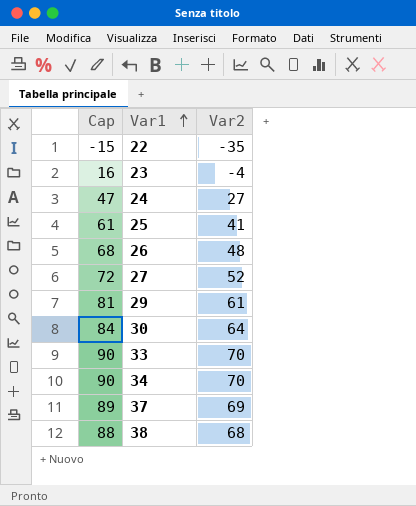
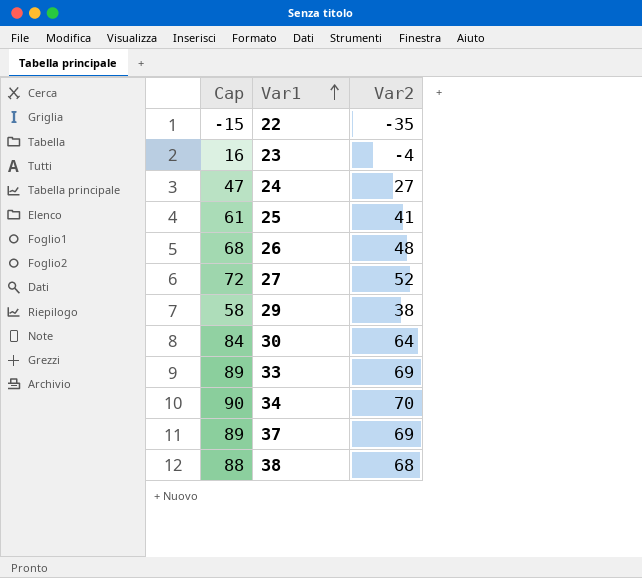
29 | Cap: 81 -> 58
29 | Var2: 61 -> 38
33 | Cap: 90 -> 89
33 | Var2: 70 -> 69

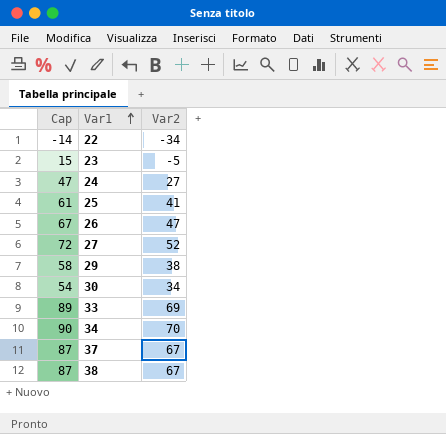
22 | Cap: -15 -> -14
22 | Var2: -35 -> -34
23 | Cap: 16 -> 15
23 | Var2: -4 -> -5
26 | Cap: 68 -> 67
26 | Var2: 48 -> 47
30 | Cap: 84 -> 54
30 | Var2: 64 -> 34
37 | Cap: 89 -> 87
37 | Var2: 69 -> 67
38 | Cap: 88 -> 87
38 | Var2: 68 -> 67

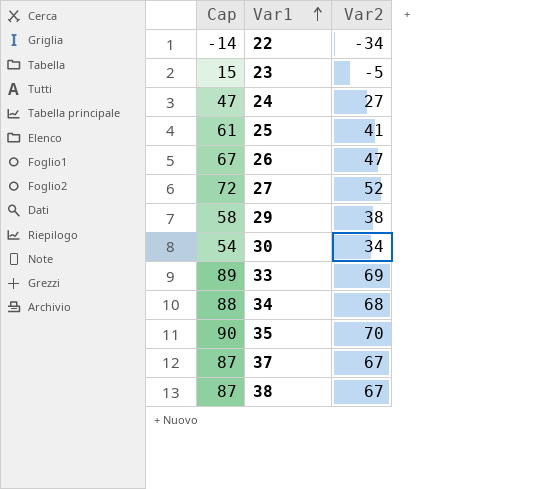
34 | Cap: 90 -> 88
34 | Var2: 70 -> 68
row 35: none -> 90 | 70

